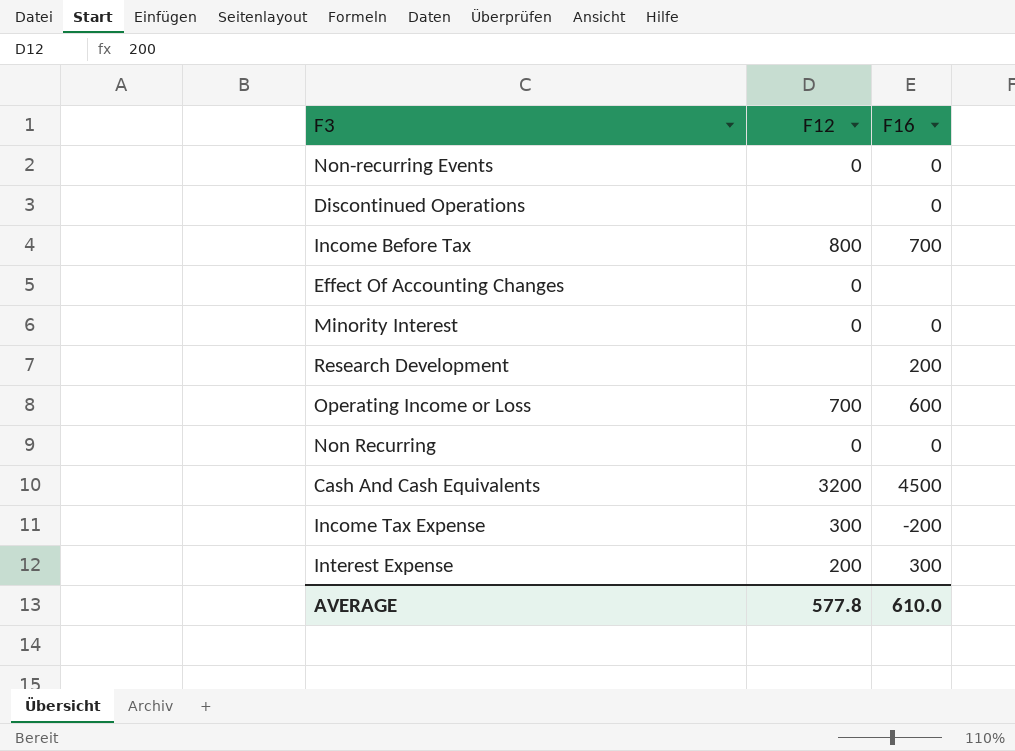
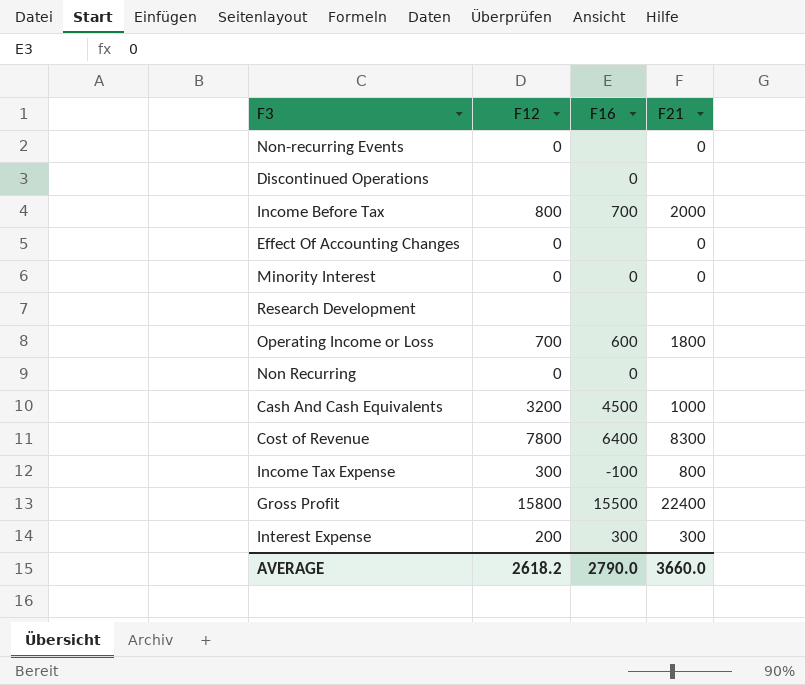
column F21 | position: none -> 4
Non-recurring Events | F16: 0 -> none
Research Development | F16: 200 -> none
row Cost of Revenue: none -> 7800 | 6400 | 8300
Income Tax Expense | F16: -200 -> -100
row Gross Profit: none -> 15800 | 15500 | 22400
AVERAGE | F12: 577.8 -> 2618.2
AVERAGE | F16: 610.0 -> 2790.0

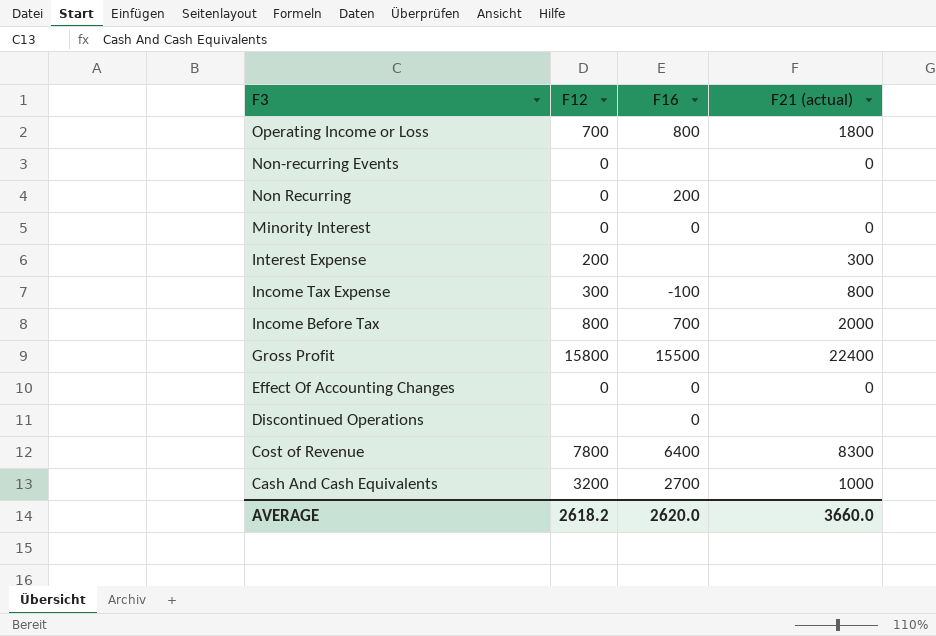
row order: none -> F3 descending
column name: F21 -> F21 (actual)
row Research Development: none | none | none -> none
Operating Income or Loss | F16: 600 -> 800
Non Recurring | F16: 0 -> 200
Interest Expense | F16: 300 -> none
Effect Of Accounting Changes | F16: none -> 0
Cash And Cash Equivalents | F16: 4500 -> 2700
AVERAGE | F16: 2790.0 -> 2620.0

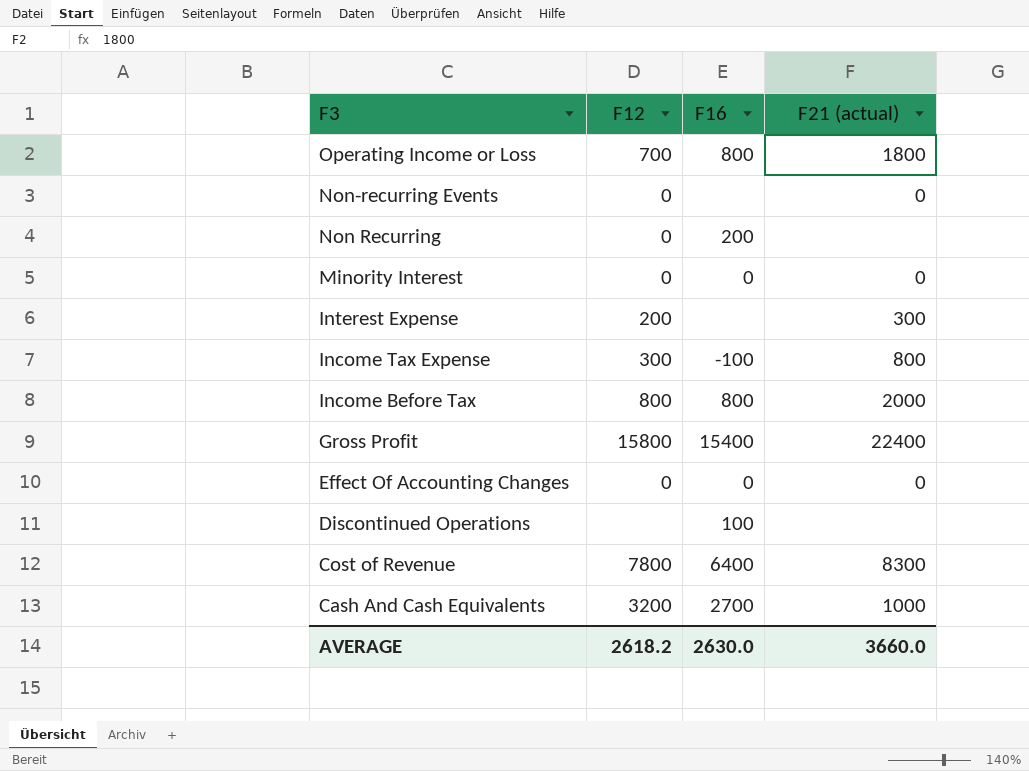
Income Before Tax | F16: 700 -> 800
Gross Profit | F16: 15500 -> 15400
Discontinued Operations | F16: 0 -> 100
AVERAGE | F16: 2620.0 -> 2630.0

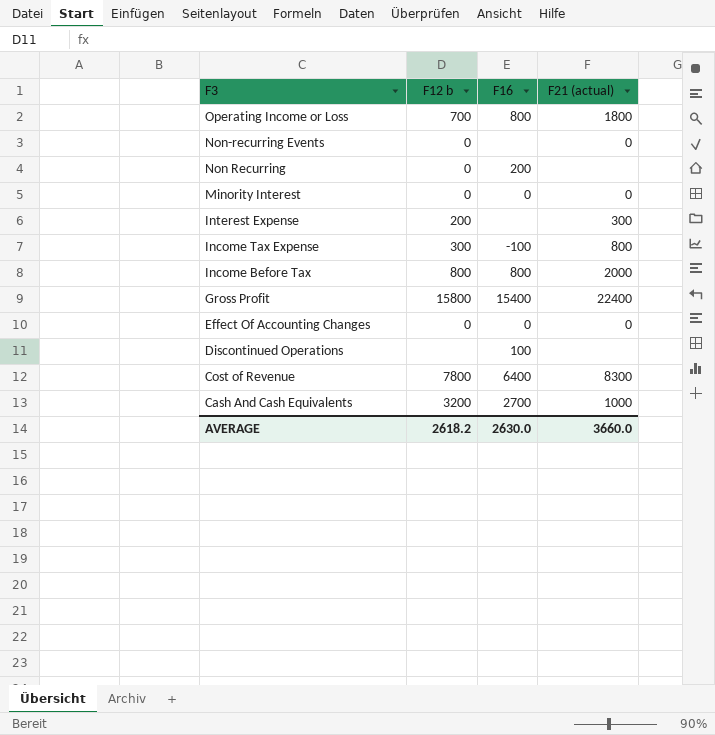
column name: F12 -> F12 b

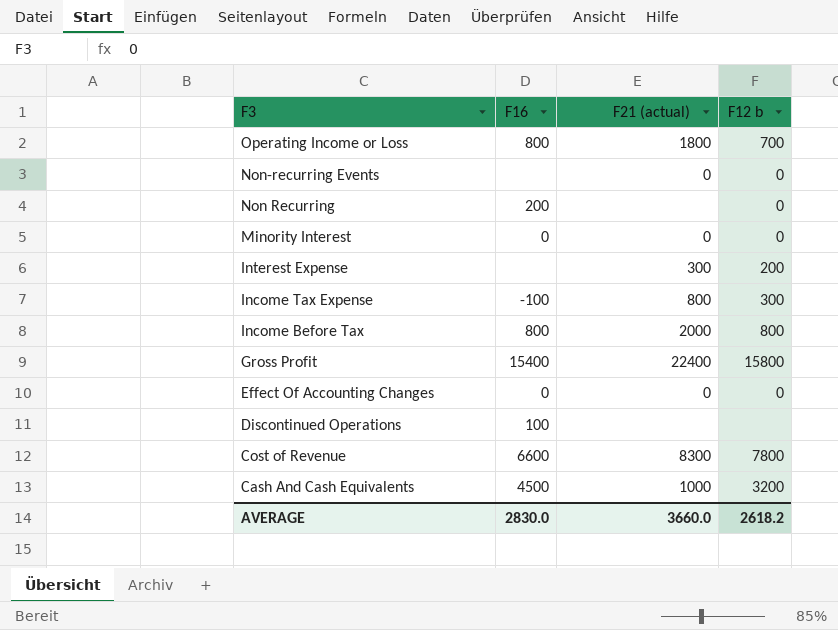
column F12 b | position: 2 -> 4
Cost of Revenue | F16: 6400 -> 6600
Cash And Cash Equivalents | F16: 2700 -> 4500
AVERAGE | F16: 2630.0 -> 2830.0

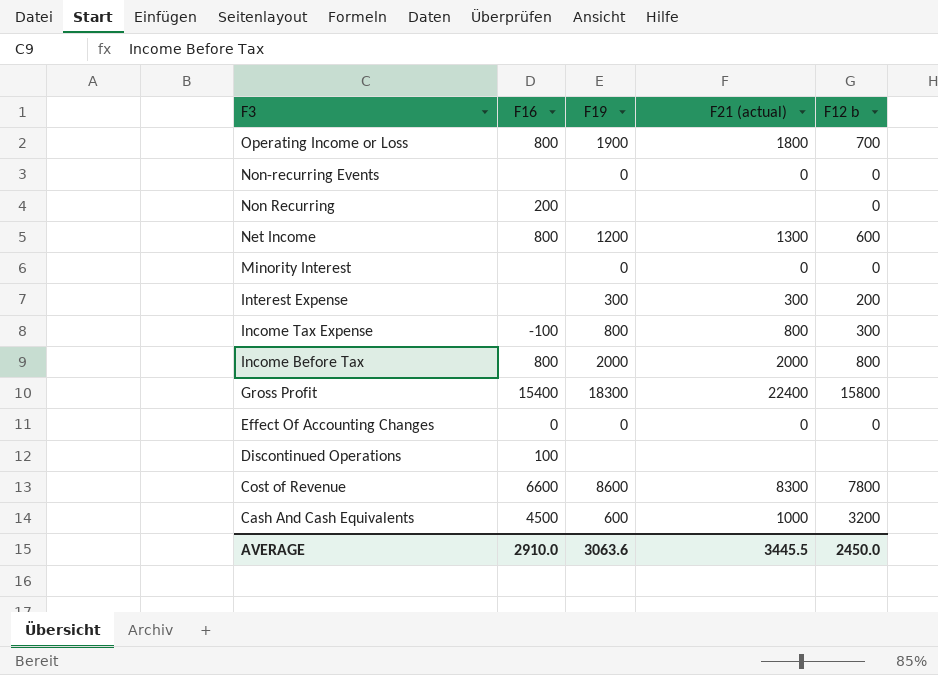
column F19 | position: none -> 3
row Net Income: none -> 800 | 1200 | 1300 | 600
Minority Interest | F16: 0 -> none
AVERAGE | F16: 2830.0 -> 2910.0
AVERAGE | F21 (actual): 3660.0 -> 3445.5
AVERAGE | F12 b: 2618.2 -> 2450.0

